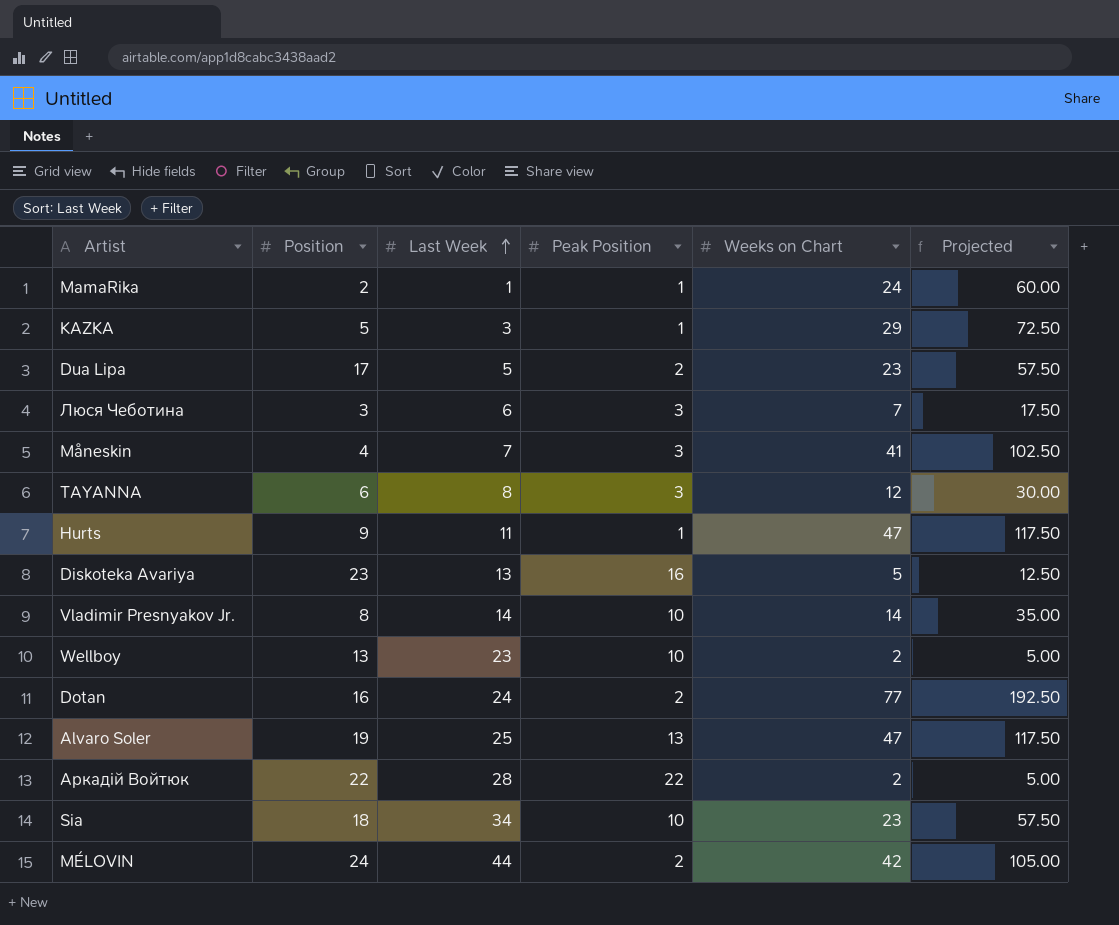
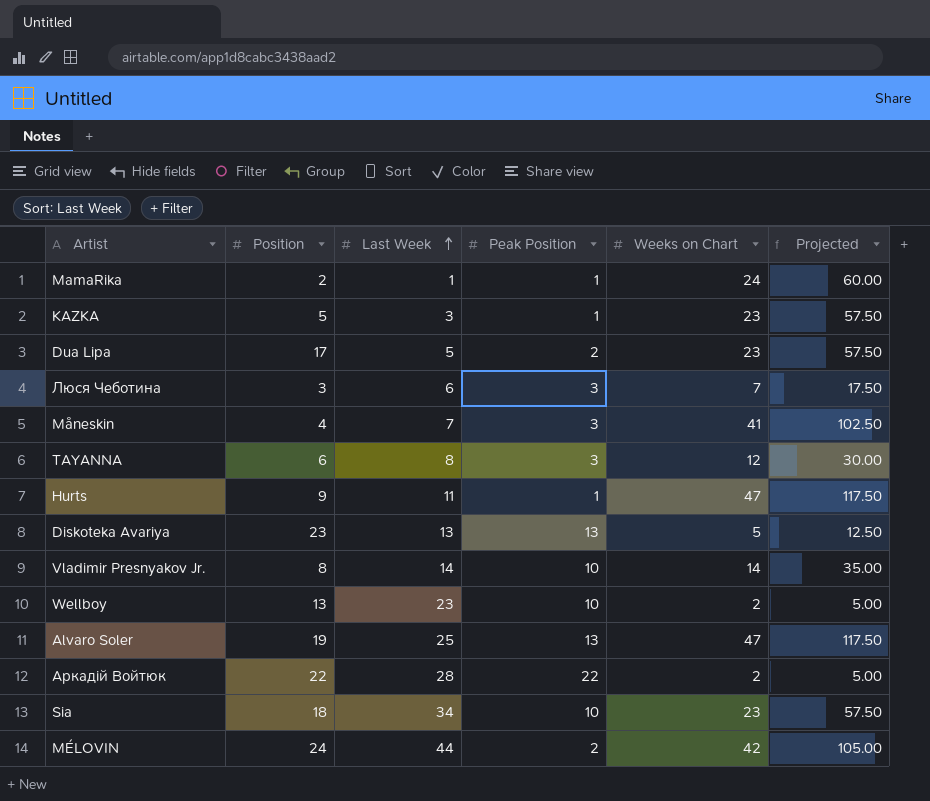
row Dotan: 16 | 24 | 2 | 77 | 192.50 -> none
KAZKA | Weeks on Chart: 29 -> 23
KAZKA | Projected: 72.50 -> 57.50
Diskoteka Avariya | Peak Position: 16 -> 13

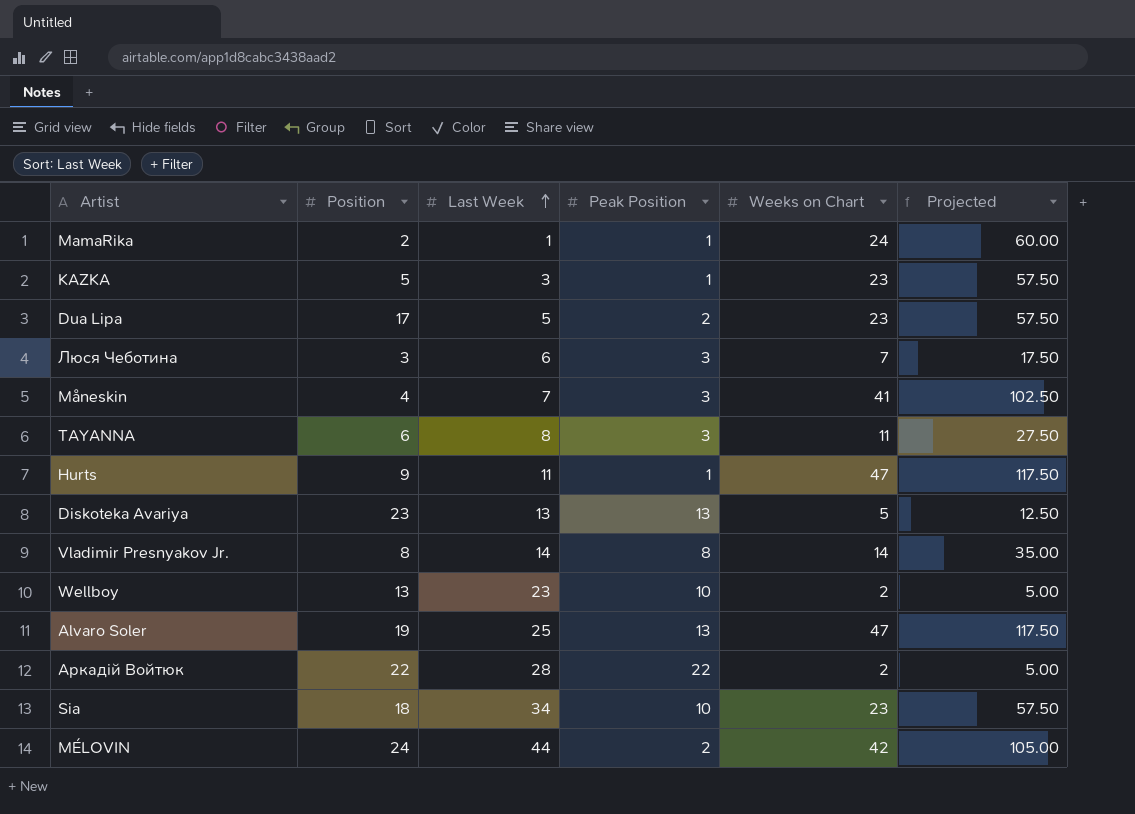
TAYANNA | Weeks on Chart: 12 -> 11
TAYANNA | Projected: 30.00 -> 27.50
Vladimir Presnyakov Jr. | Peak Position: 10 -> 8

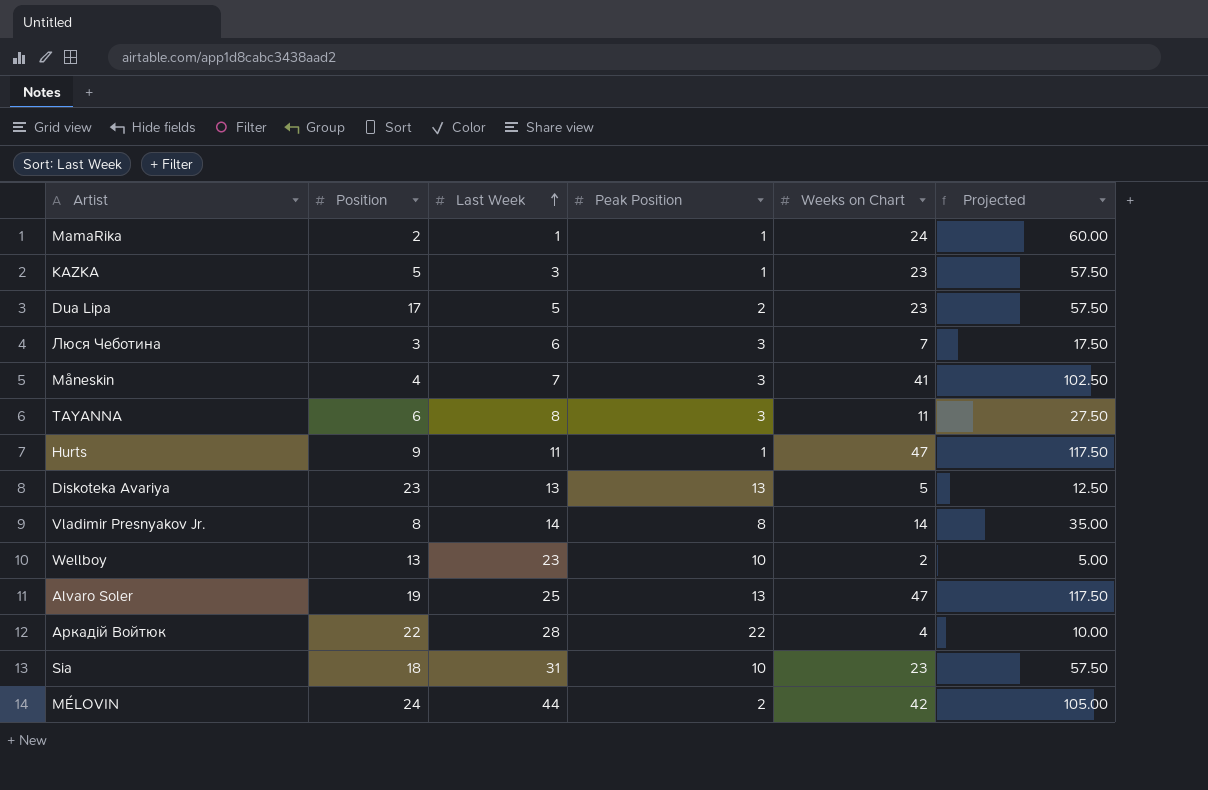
Аркадій Войтюк | Weeks on Chart: 2 -> 4
Аркадій Войтюк | Projected: 5.00 -> 10.00
Sia | Last Week: 34 -> 31

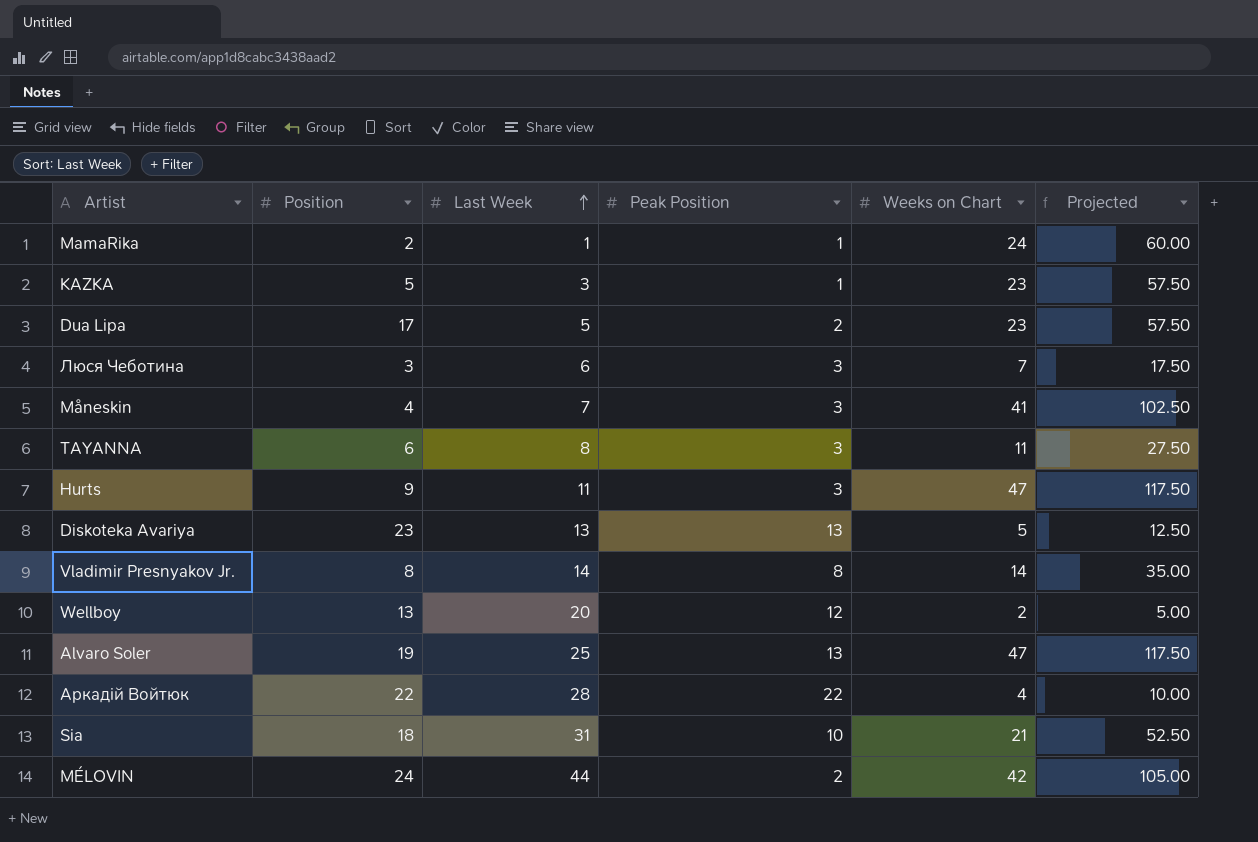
Hurts | Peak Position: 1 -> 3
Wellboy | Last Week: 23 -> 20
Wellboy | Peak Position: 10 -> 12
Sia | Weeks on Chart: 23 -> 21
Sia | Projected: 57.50 -> 52.50

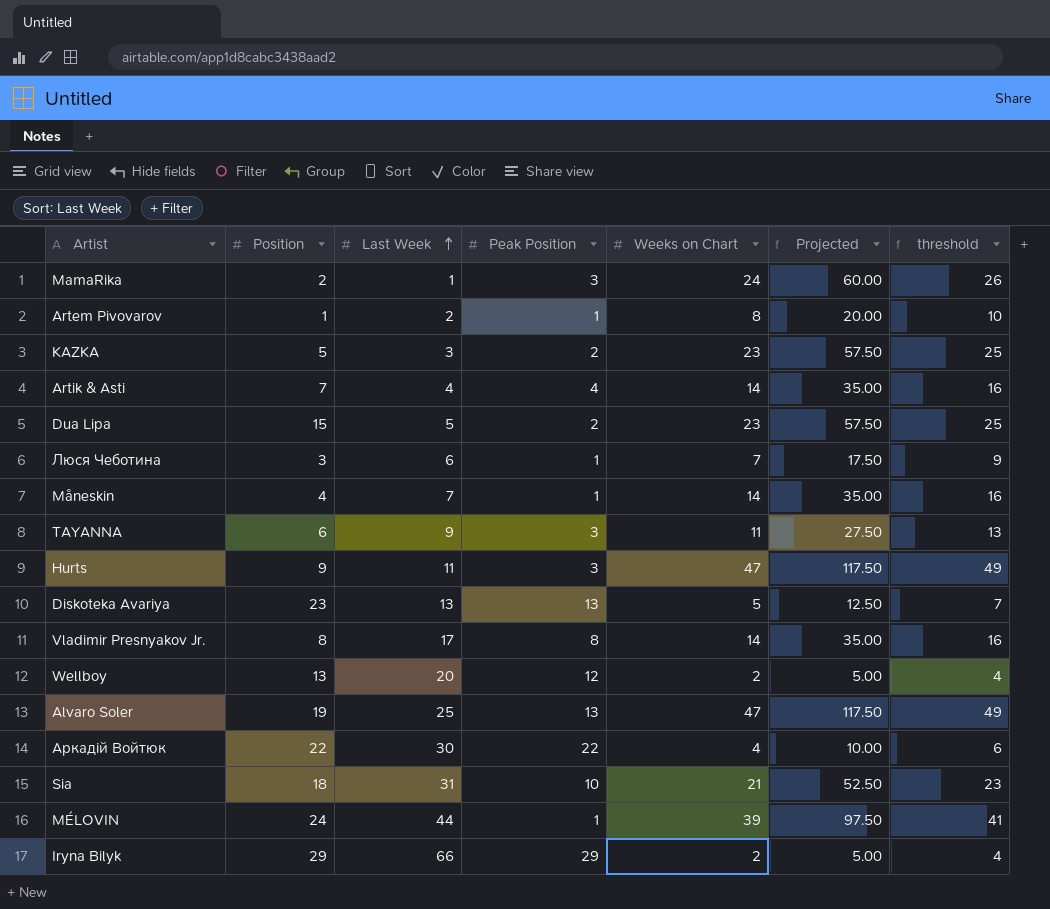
column threshold | formula: none -> [Weeks on Chart] + 2
MamaRika | Peak Position: 1 -> 3
row Artem Pivovarov: none -> 1 | 2 | 1 | 8 | 20.00 | 10
KAZKA | Peak Position: 1 -> 2
row Artik & Asti: none -> 7 | 4 | 4 | 14 | 35.00 | 16
Dua Lipa | Position: 17 -> 15
Люся Чеботина | Peak Position: 3 -> 1
Måneskin | Peak Position: 3 -> 1
Måneskin | Weeks on Chart: 41 -> 14
Måneskin | Projected: 102.50 -> 35.00
TAYANNA | Last Week: 8 -> 9
Vladimir Presnyakov Jr. | Last Week: 14 -> 17
Аркадій Войтюк | Last Week: 28 -> 30
MÉLOVIN | Peak Position: 2 -> 1
MÉLOVIN | Weeks on Chart: 42 -> 39
MÉLOVIN | Projected: 105.00 -> 97.50
row Iryna Bilyk: none -> 29 | 66 | 29 | 2 | 5.00 | 4

